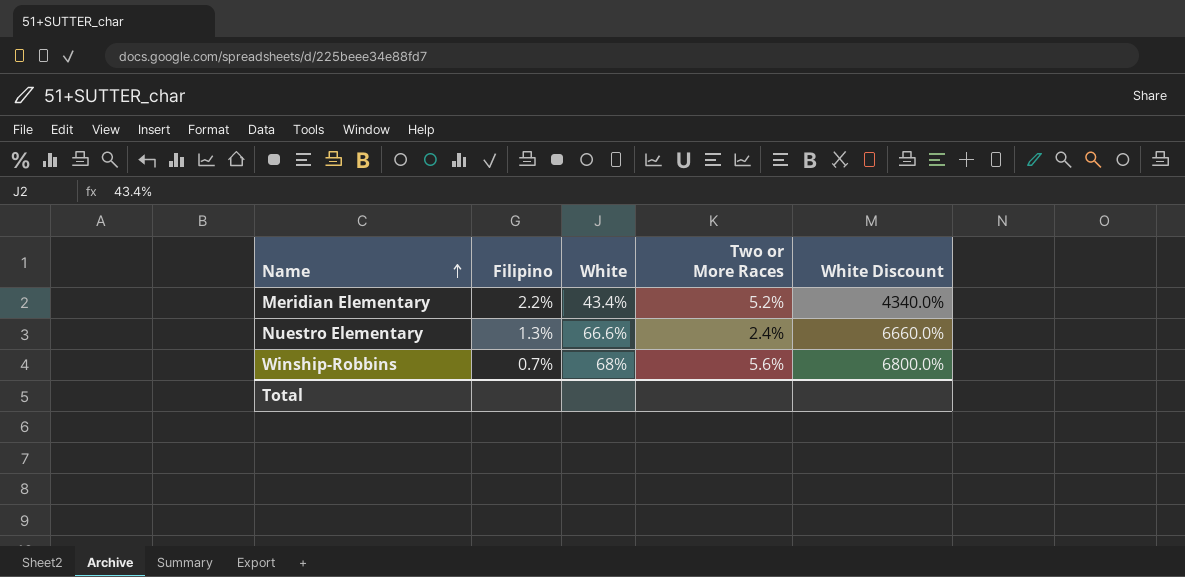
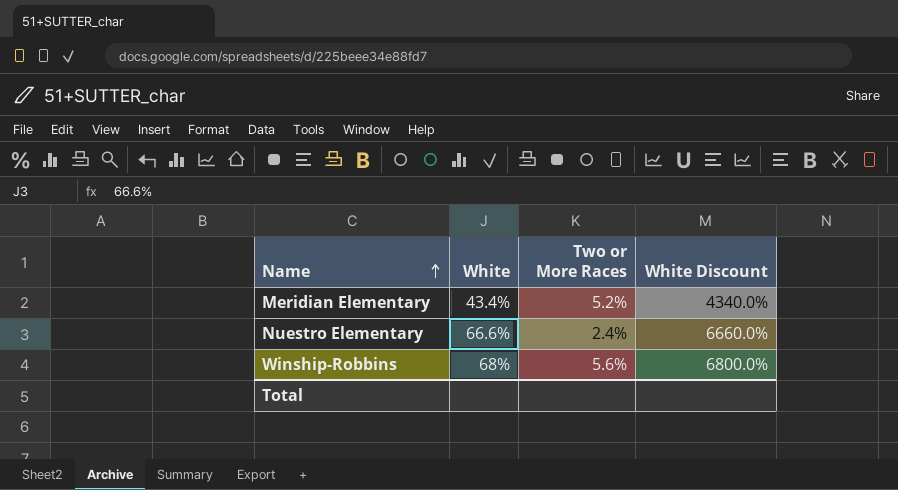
column Filipino | position: 2 -> none

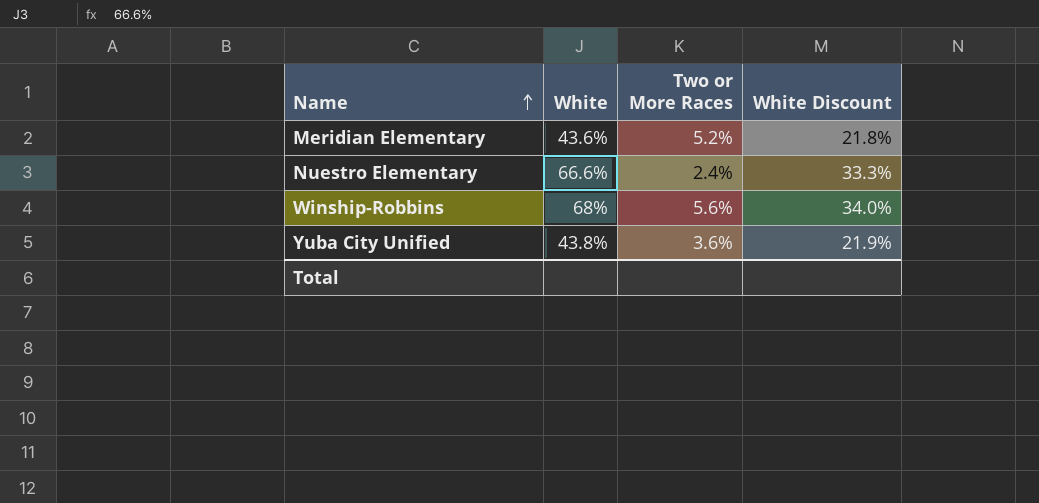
column White Discount | formula: [White] * 100 -> [White] * 0.5
Meridian Elementary | White: 43.4% -> 43.6%
row Yuba City Unified: none -> 43.8% | 3.6% | 21.9%

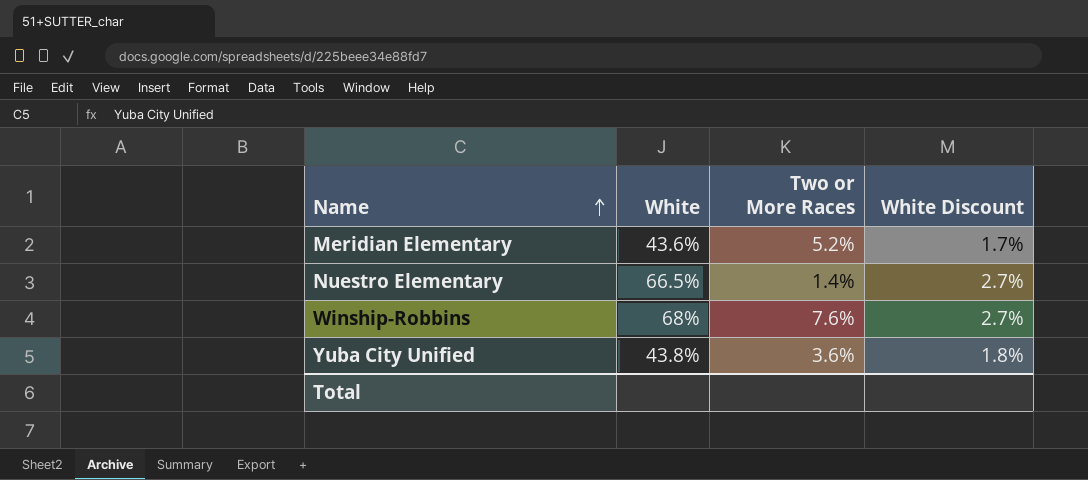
column White Discount | formula: [White] * 0.5 -> [White] * 0.04
Nuestro Elementary | White: 66.6% -> 66.5%
Nuestro Elementary | Two or More Races: 2.4% -> 1.4%
Winship-Robbins | Two or More Races: 5.6% -> 7.6%

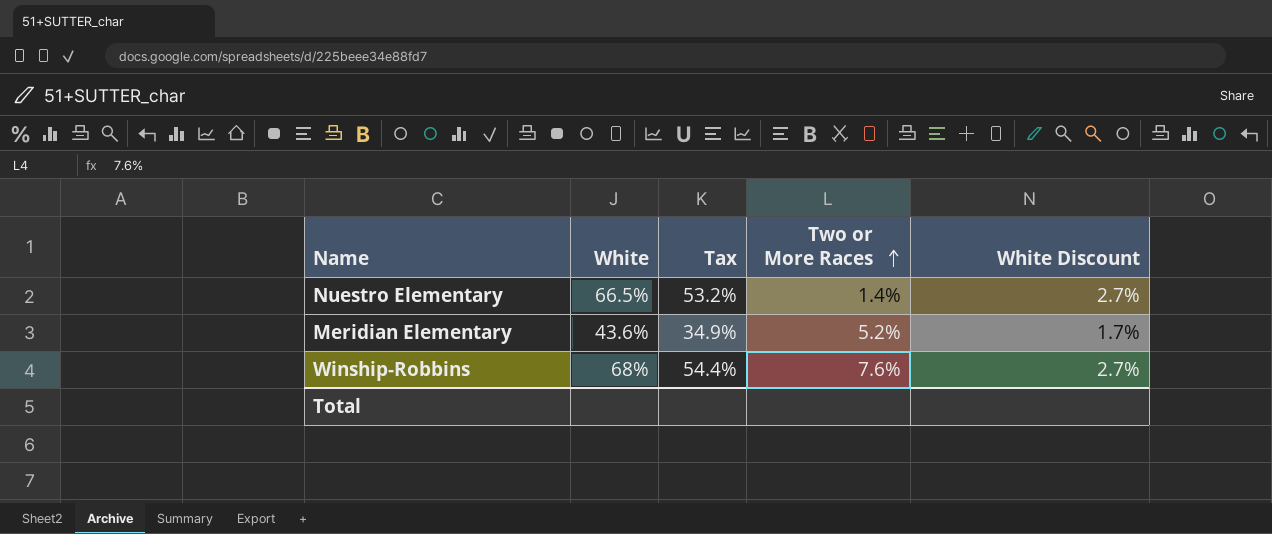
row order: Name ascending -> Two or More Races ascending
column Tax | formula: none -> [White] * 0.8
row Yuba City Unified: 43.8% | 3.6% | 1.8% -> none

